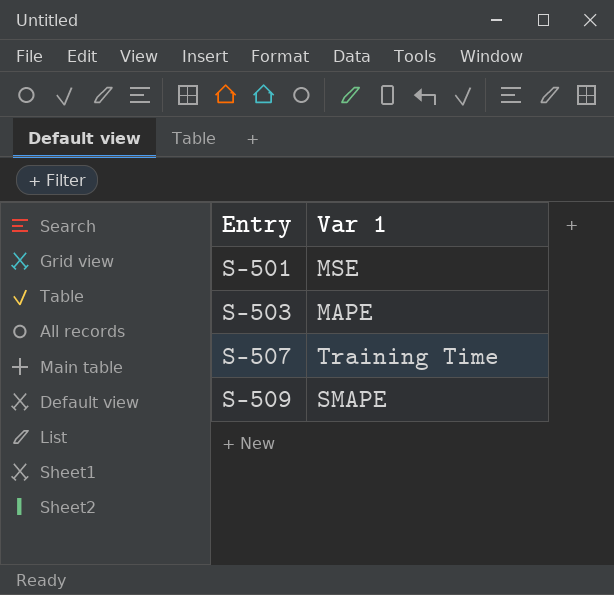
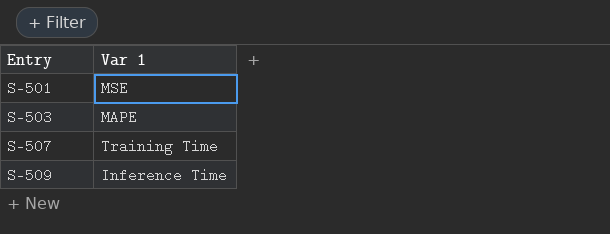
S-509 | Var 1: SMAPE -> Inference Time

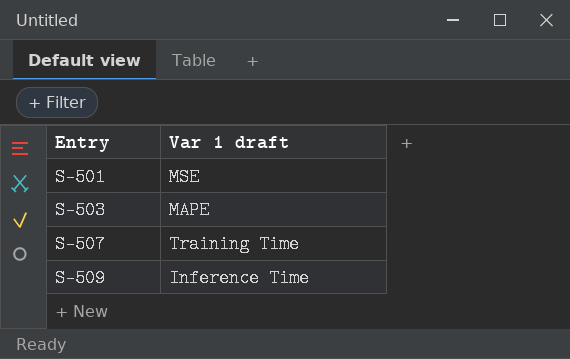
column name: Var 1 -> Var 1 draft

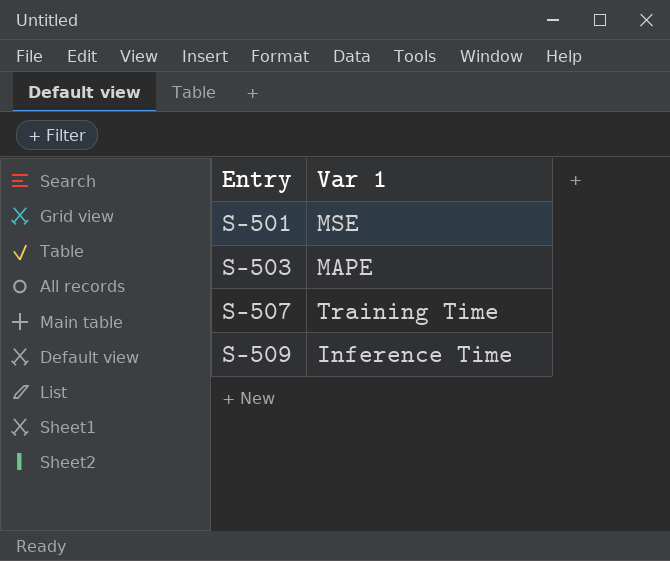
column name: Var 1 draft -> Var 1

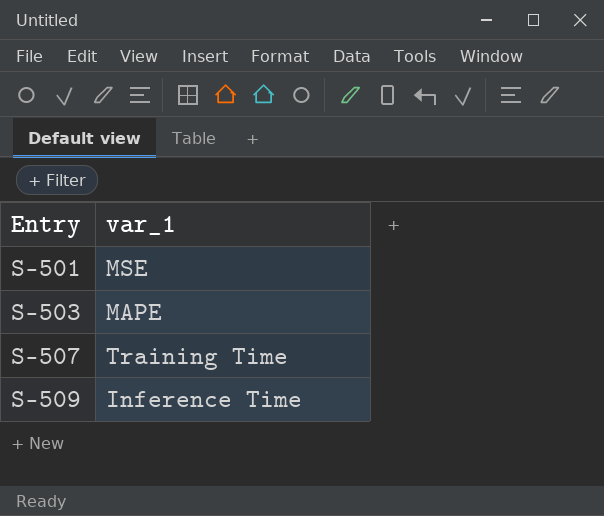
column name: Var 1 -> var_1

